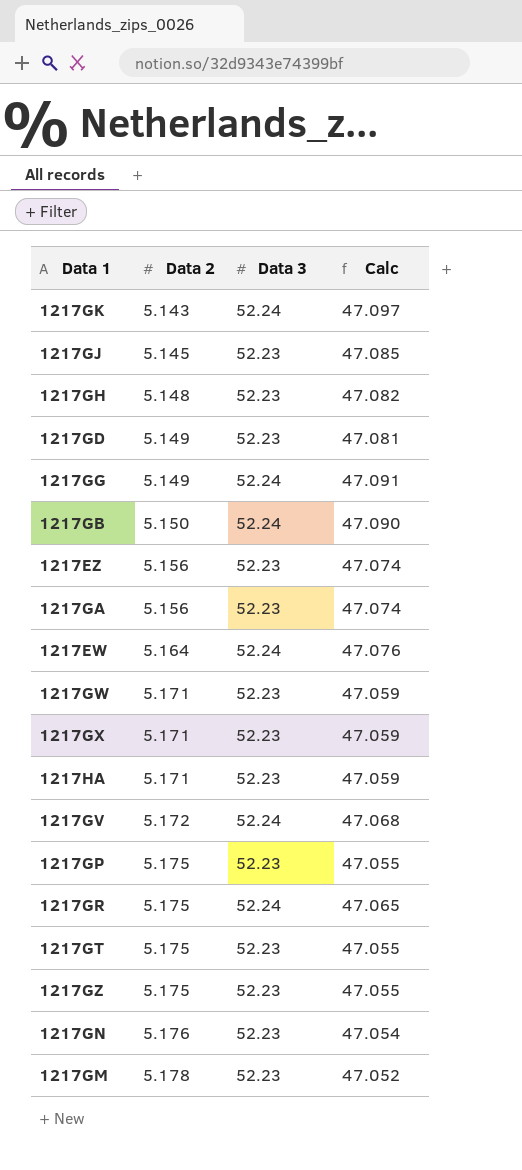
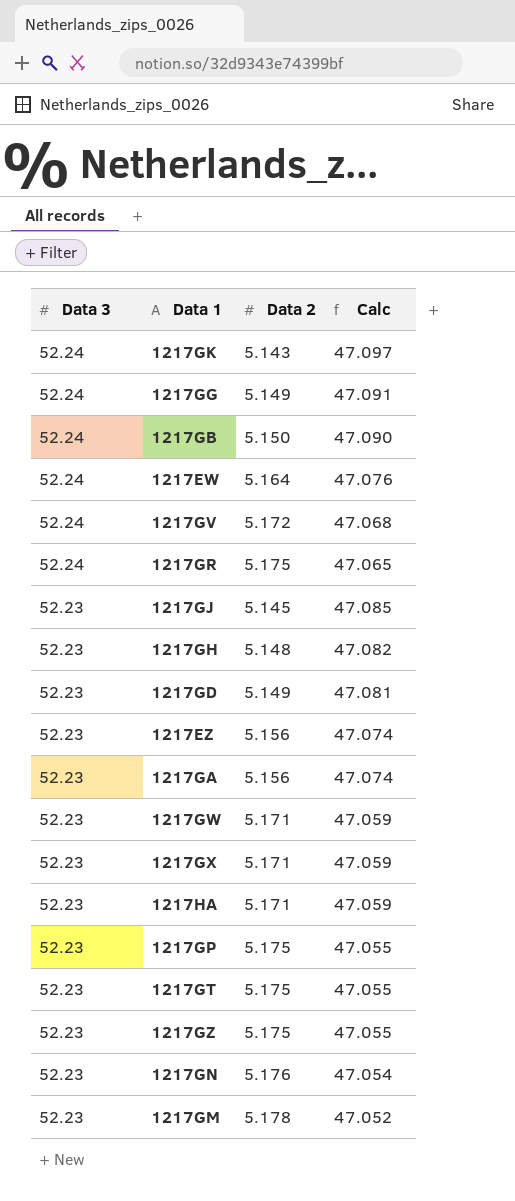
row order: Data 2 ascending -> Data 3 descending
column Data 3 | position: 3 -> 1

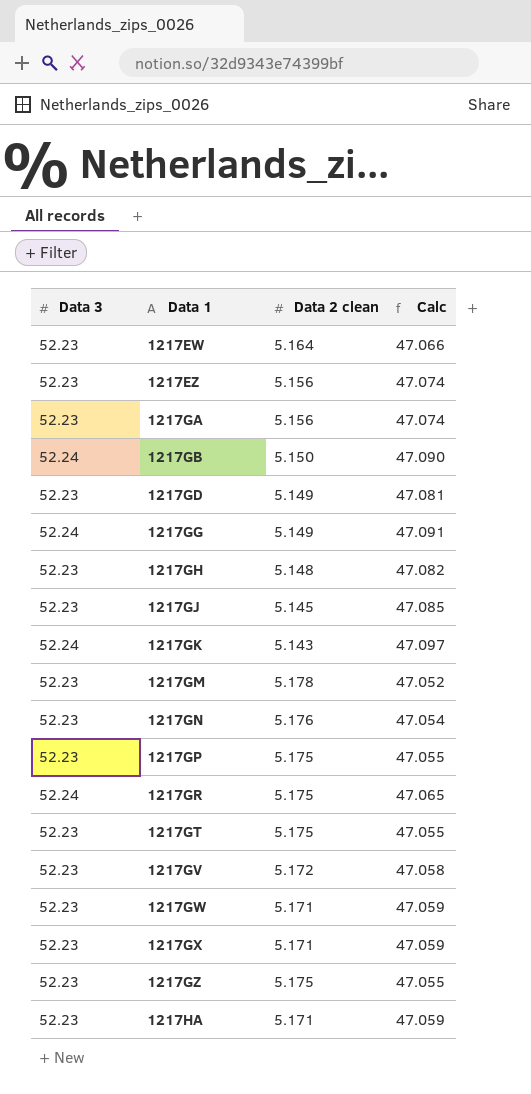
row order: Data 3 descending -> Data 1 ascending
column name: Data 2 -> Data 2 clean
1217EW | Data 3: 52.24 -> 52.23
1217EW | Calc: 47.076 -> 47.066
1217GV | Data 3: 52.24 -> 52.23
1217GV | Calc: 47.068 -> 47.058

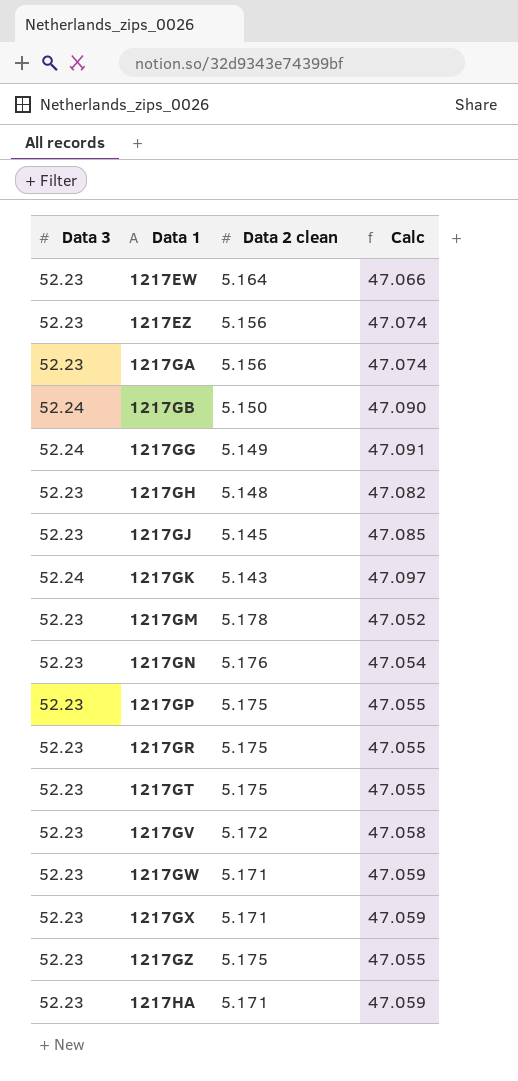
row 1217GD: 52.23 | 5.149 | 47.081 -> none
1217GR | Data 3: 52.24 -> 52.23
1217GR | Calc: 47.065 -> 47.055

